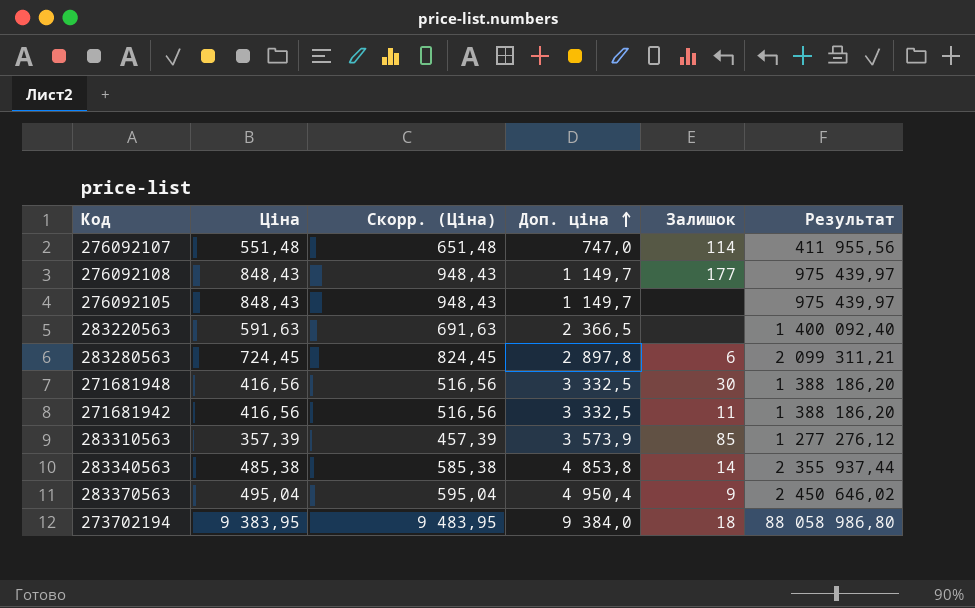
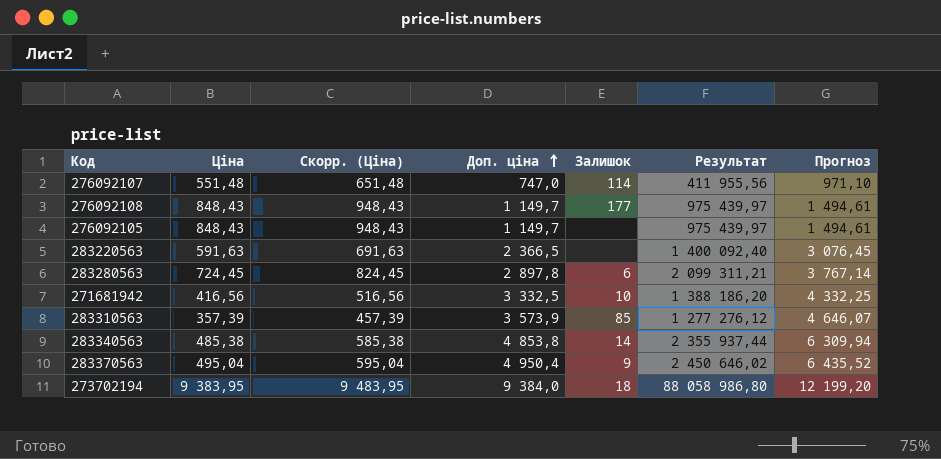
column Прогноз | formula: none -> [Доп. ціна] * 1,3
row 271681948: 416,56 | 516,56 | 3 332,5 | 30 | 1 388 186,20 -> none
271681942 | Залишок: 11 -> 10

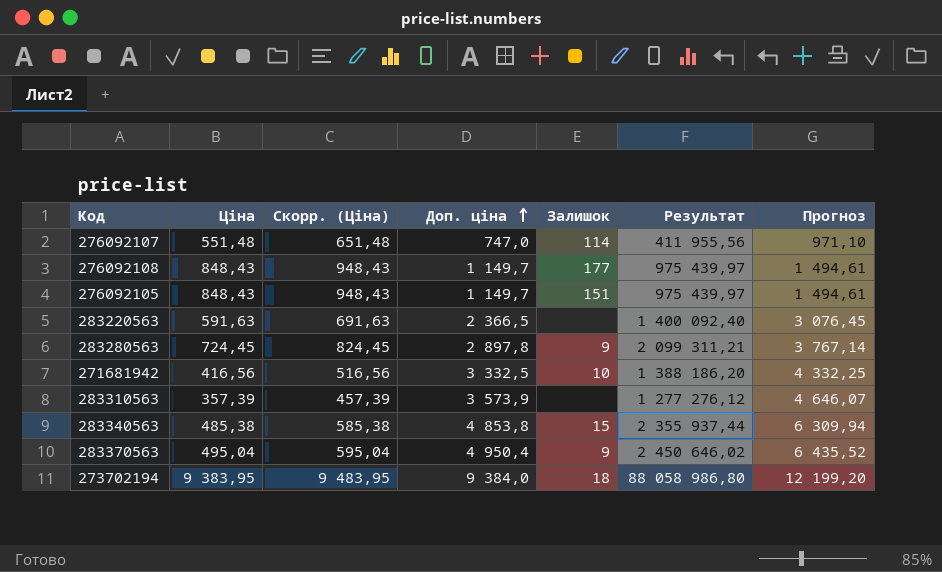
276092105 | Залишок: none -> 151
283280563 | Залишок: 6 -> 9
283310563 | Залишок: 85 -> none
283340563 | Залишок: 14 -> 15

